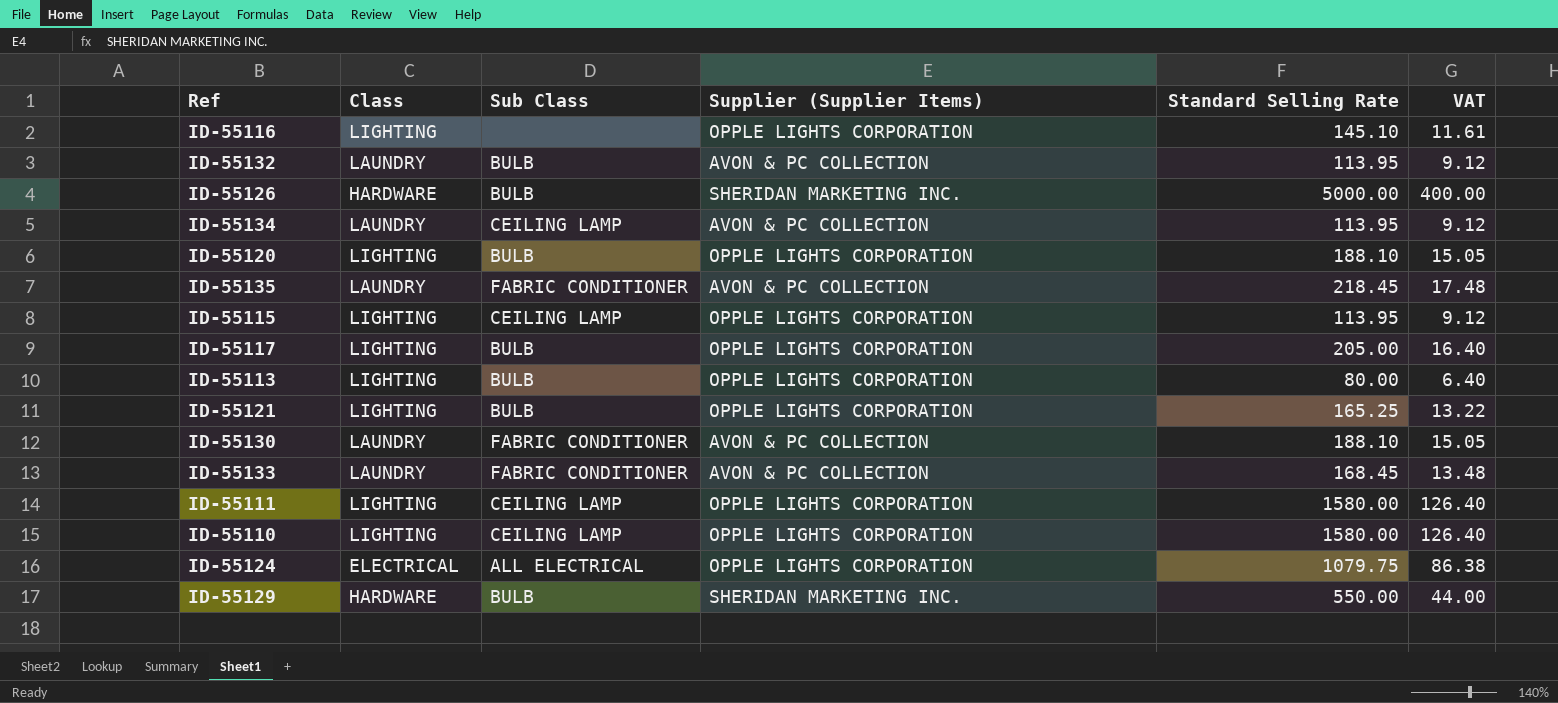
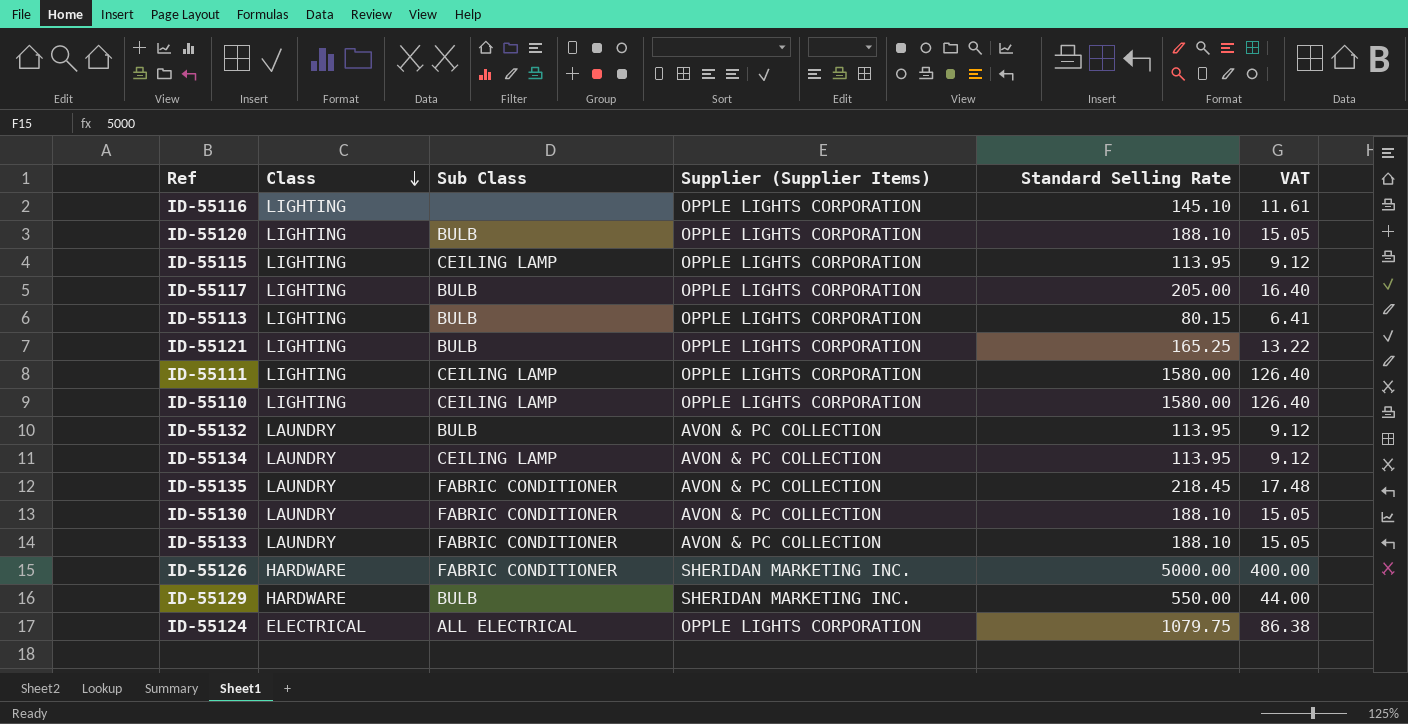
row order: none -> Class descending
ID-55113 | Standard Selling Rate: 80.00 -> 80.15
ID-55113 | VAT: 6.40 -> 6.41
ID-55133 | Standard Selling Rate: 168.45 -> 188.10
ID-55133 | VAT: 13.48 -> 15.05
ID-55126 | Sub Class: BULB -> FABRIC CONDITIONER

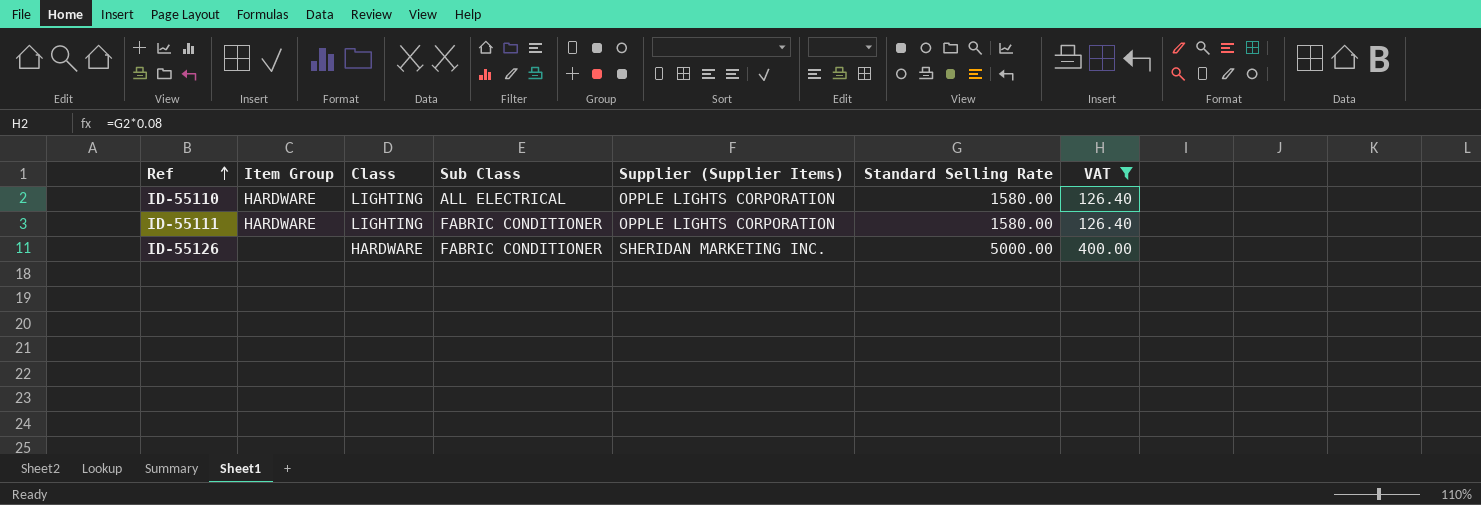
filter: none -> VAT >= 126.40
row order: Class descending -> Ref ascending
column Item Group | position: none -> 2
ID-55110 | Sub Class: CEILING LAMP -> ALL ELECTRICAL
ID-55111 | Sub Class: CEILING LAMP -> FABRIC CONDITIONER

